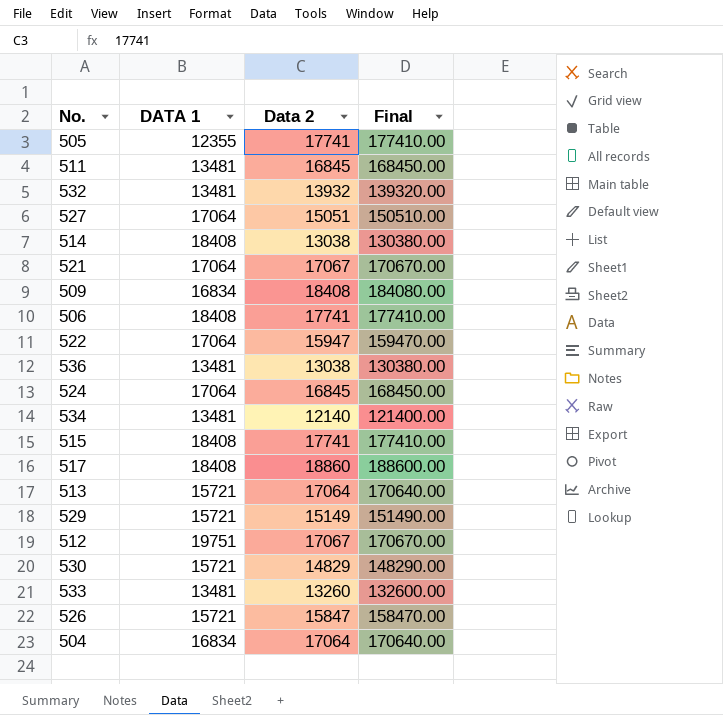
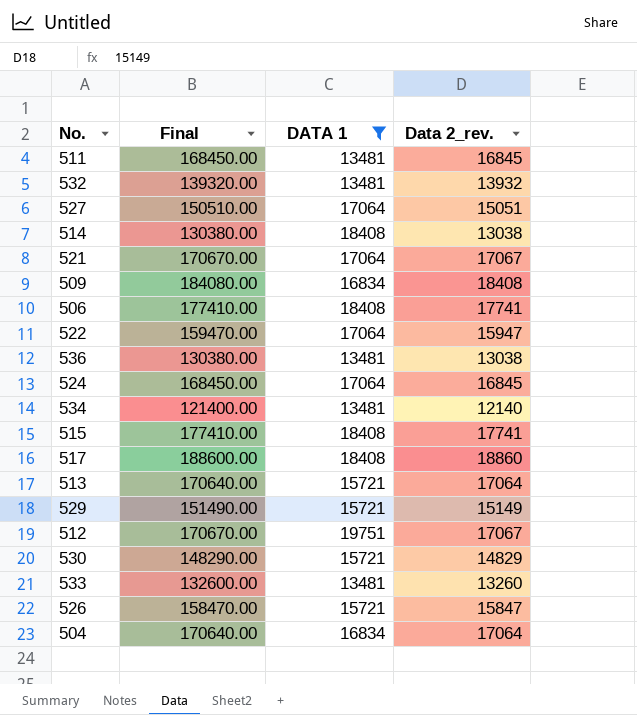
filter: none -> DATA 1 != 12355
column Final | position: 4 -> 2
column name: Data 2 -> Data 2_rev.

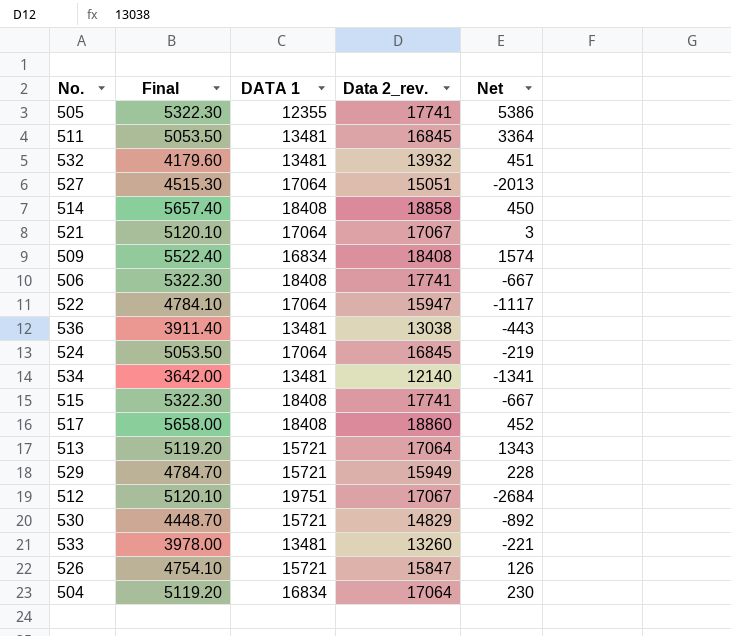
filter: DATA 1 != 12355 -> none
column Final | formula: [Data 2_rev.] * 10 -> [Data 2_rev.] * 0.3
column Net | formula: none -> [Data 2_rev.] - [DATA 1]
514 | Data 2_rev.: 13038 -> 18858
529 | Data 2_rev.: 15149 -> 15949

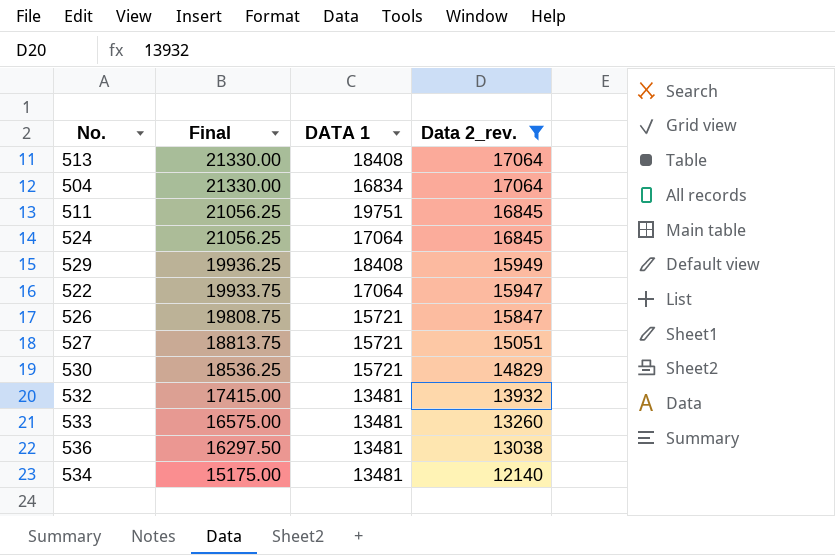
filter: none -> Data 2_rev. <= 17064
row order: none -> Final descending
column Net | formula: [Data 2_rev.] - [DATA 1] -> none
column Final | formula: [Data 2_rev.] * 0.3 -> [Data 2_rev.] * 1.25
513 | DATA 1: 15721 -> 18408
511 | DATA 1: 13481 -> 19751
529 | DATA 1: 15721 -> 18408
527 | DATA 1: 17064 -> 15721

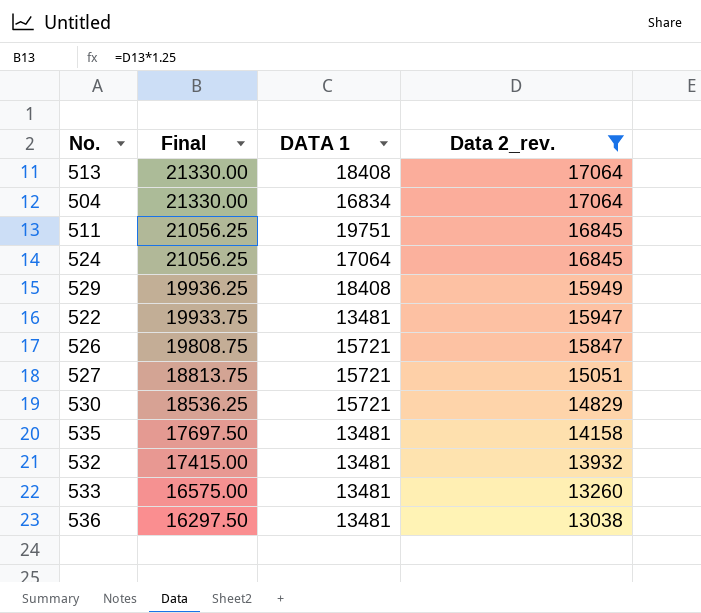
row 534: 15175.00 | 13481 | 12140 -> none
522 | DATA 1: 17064 -> 13481
row 535: none -> 17697.50 | 13481 | 14158

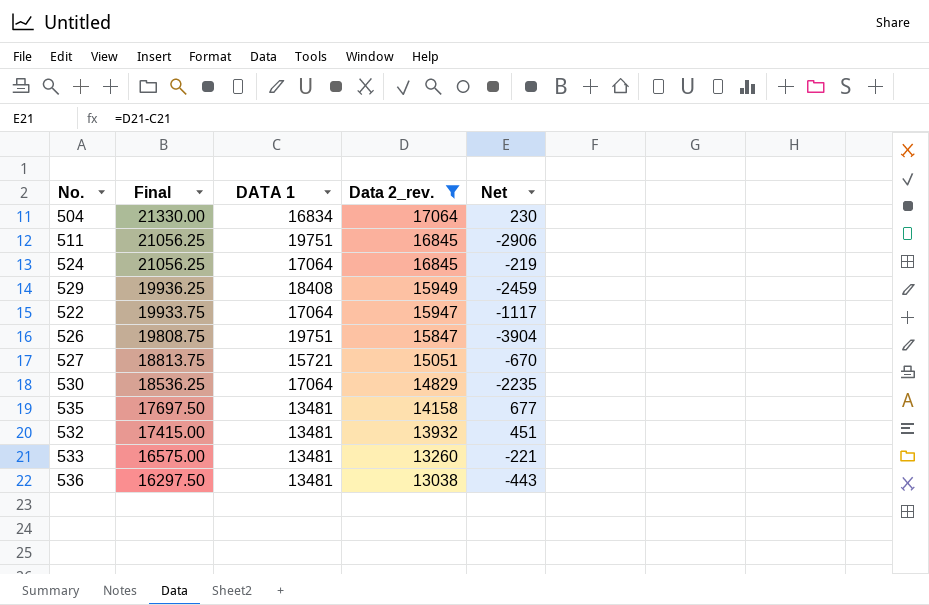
column Net | formula: none -> [Data 2_rev.] - [DATA 1]
row 513: 21330.00 | 18408 | 17064 -> none
522 | DATA 1: 13481 -> 17064
526 | DATA 1: 15721 -> 19751
530 | DATA 1: 15721 -> 17064

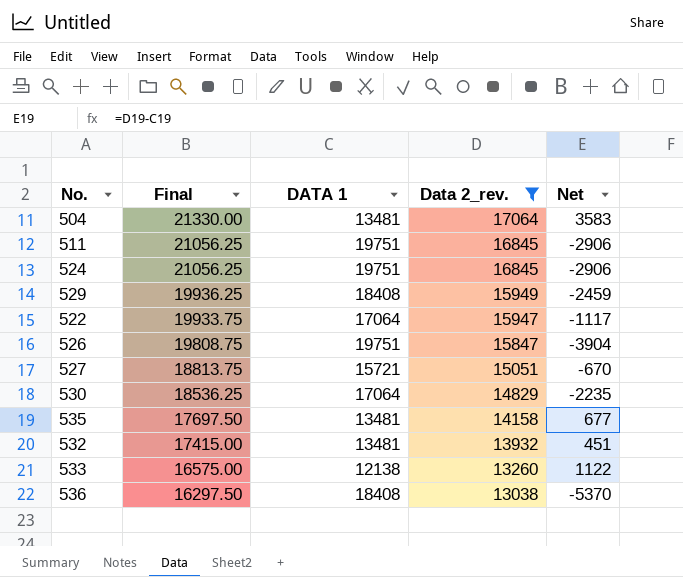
504 | DATA 1: 16834 -> 13481
504 | Net: 230 -> 3583
524 | DATA 1: 17064 -> 19751
524 | Net: -219 -> -2906
533 | DATA 1: 13481 -> 12138
533 | Net: -221 -> 1122
536 | DATA 1: 13481 -> 18408
536 | Net: -443 -> -5370

